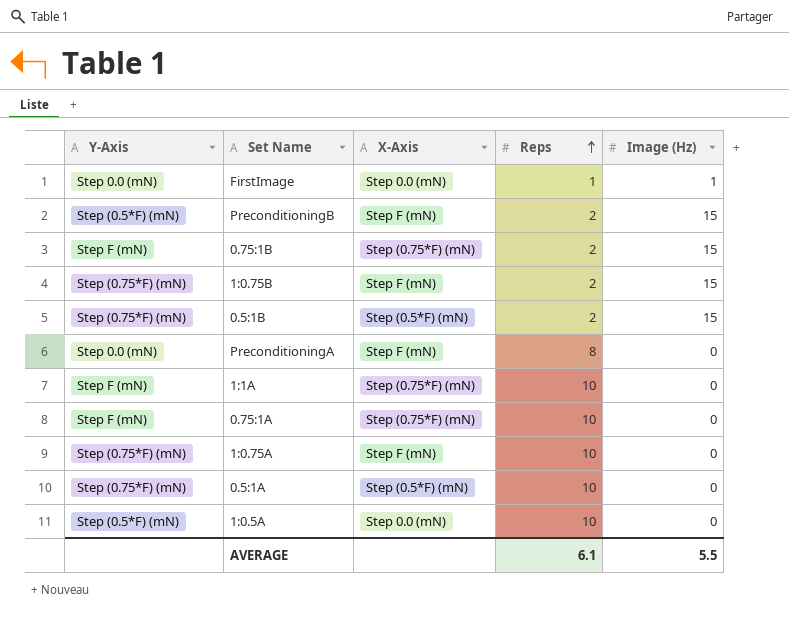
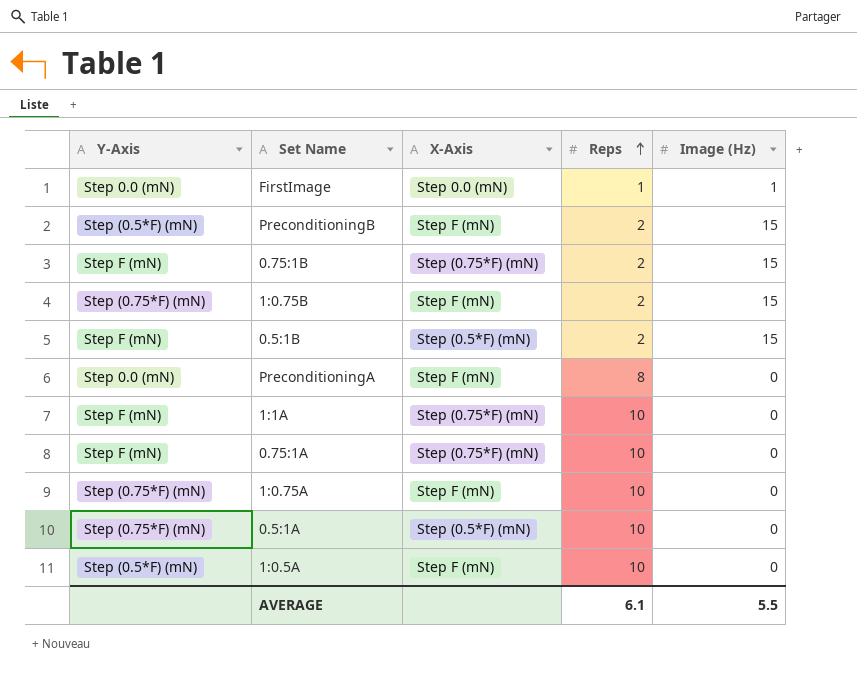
0.5:1B | Y-Axis: Step (0.75*F) (mN) -> Step F (mN)
1:0.5A | X-Axis: Step 0.0 (mN) -> Step F (mN)

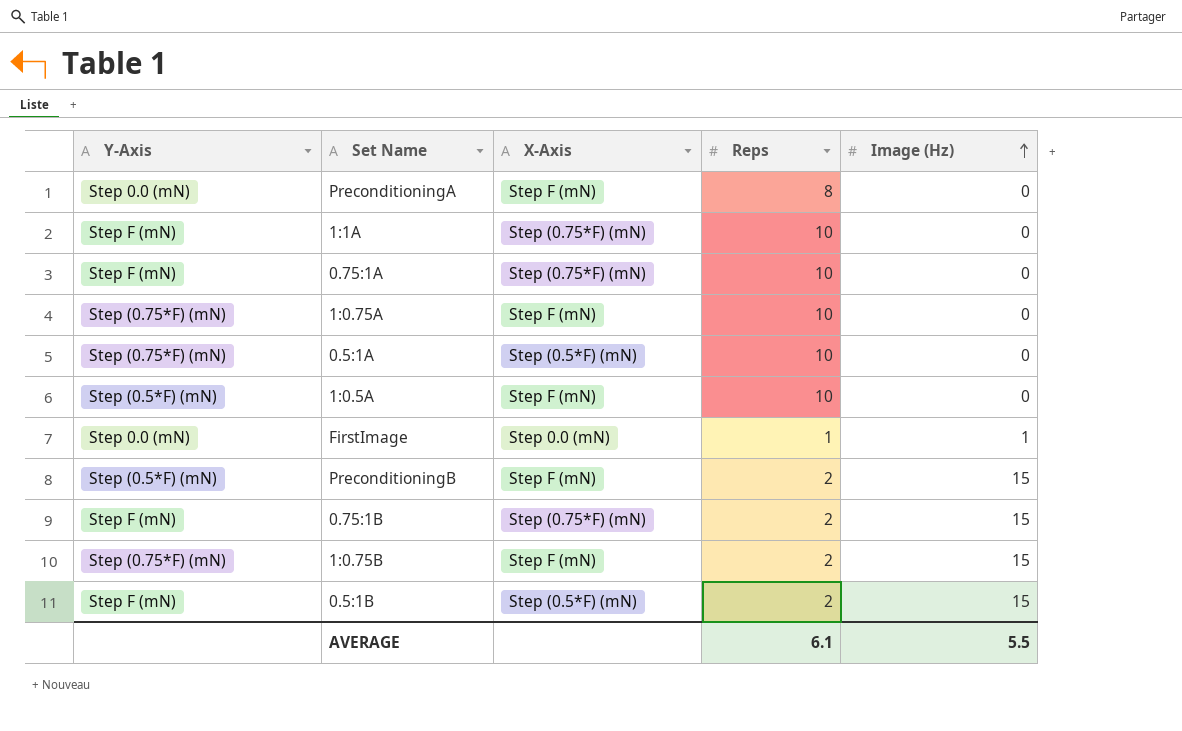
row order: Reps ascending -> Image (Hz) ascending

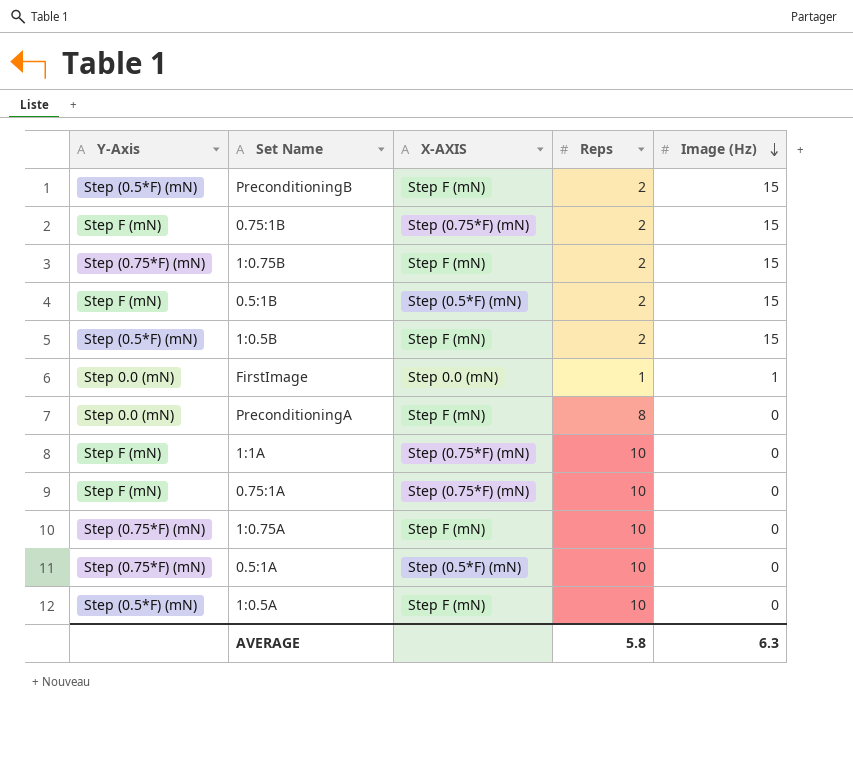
row order: Image (Hz) ascending -> Image (Hz) descending
column name: X-Axis -> X-AXIS
row 1:0.5B: none -> Step (0.5*F) (mN) | Step F (mN) | 2 | 15
AVERAGE | Reps: 6.1 -> 5.8
AVERAGE | Image (Hz): 5.5 -> 6.3

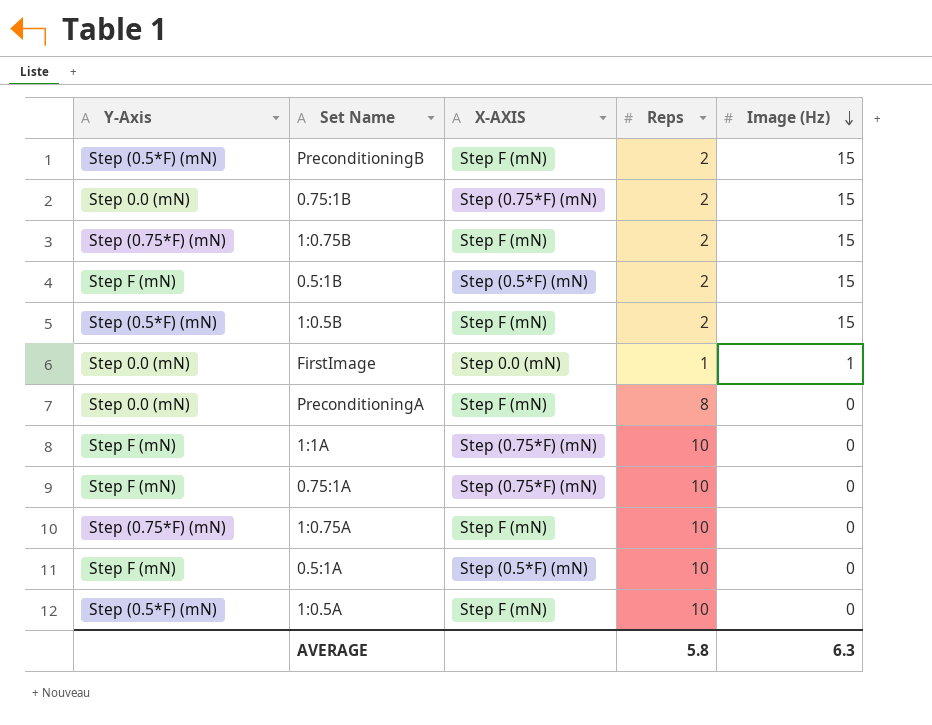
0.75:1B | Y-Axis: Step F (mN) -> Step 0.0 (mN)
0.5:1A | Y-Axis: Step (0.75*F) (mN) -> Step F (mN)

